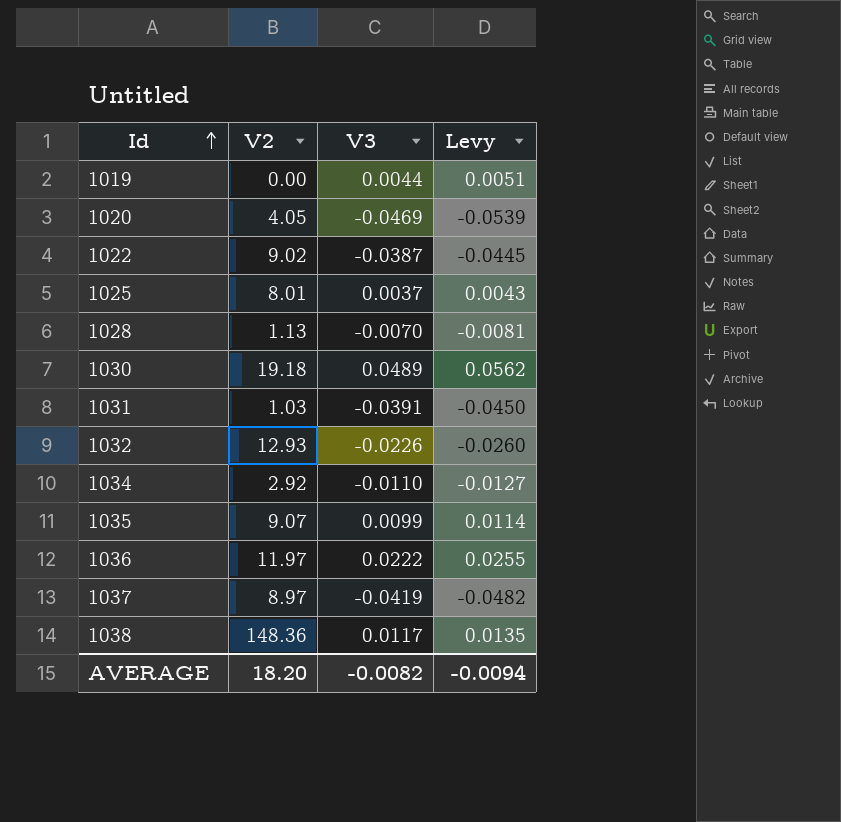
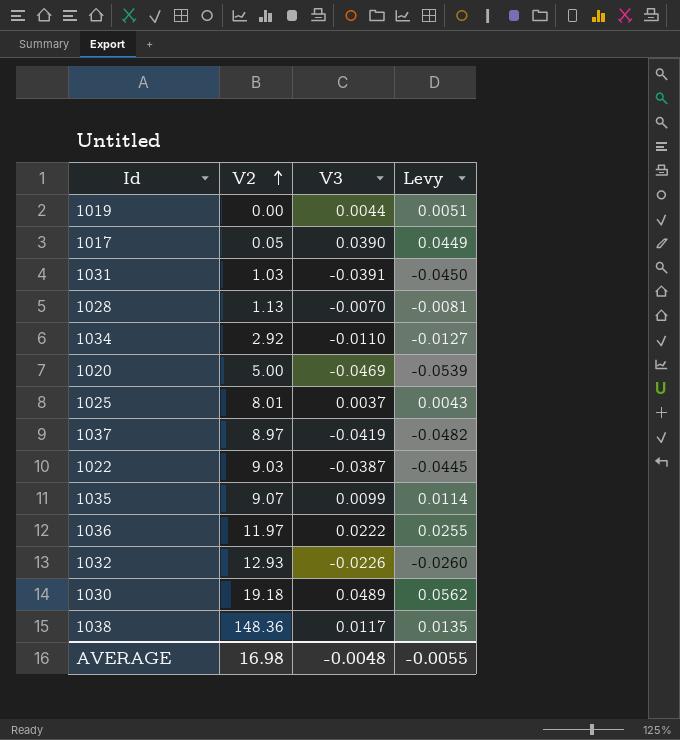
row order: Id ascending -> V2 ascending
row 1017: none -> 0.05 | 0.0390 | 0.0449
1020 | V2: 4.05 -> 5.00
1022 | V2: 9.02 -> 9.03
AVERAGE | V2: 18.20 -> 16.98
AVERAGE | V3: -0.0082 -> -0.0048
AVERAGE | Levy: -0.0094 -> -0.0055

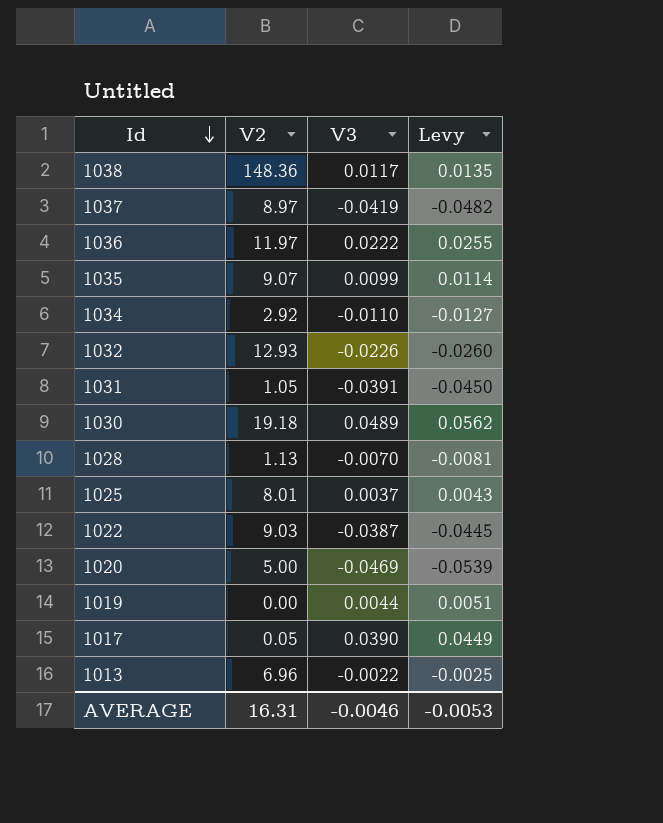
row order: V2 ascending -> Id descending
1031 | V2: 1.03 -> 1.05
row 1013: none -> 6.96 | -0.0022 | -0.0025
AVERAGE | V2: 16.98 -> 16.31
AVERAGE | V3: -0.0048 -> -0.0046
AVERAGE | Levy: -0.0055 -> -0.0053

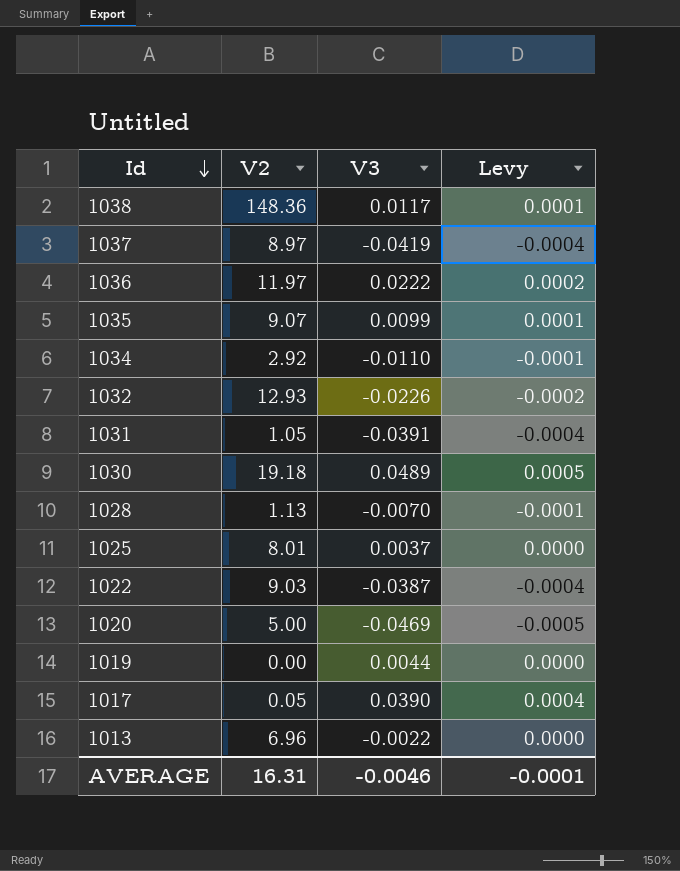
column Levy | formula: [V3] * 1.15 -> [V3] * 0.01
AVERAGE | Levy: -0.0053 -> -0.0001

